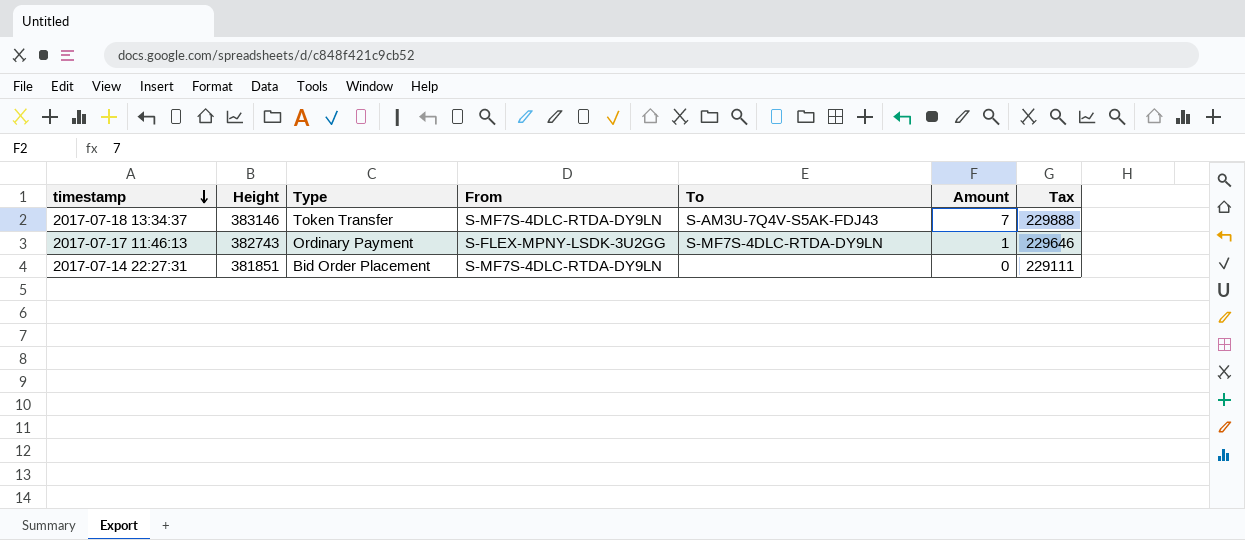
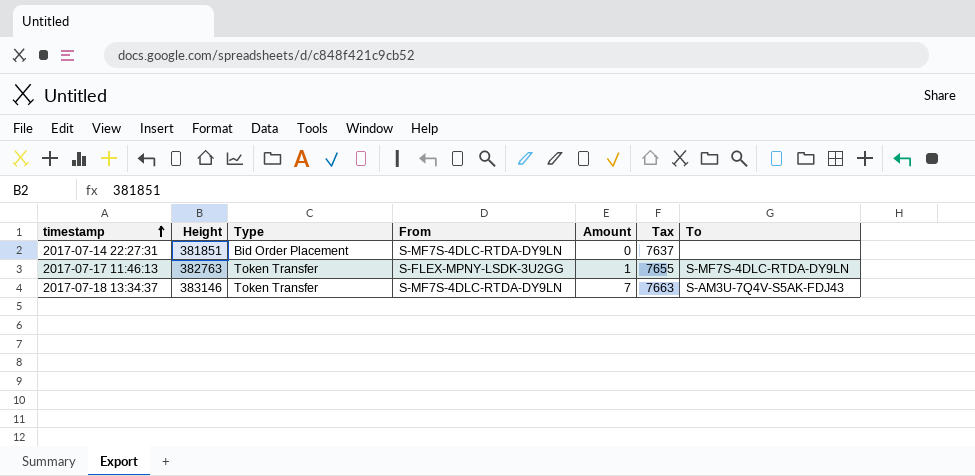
row order: timestamp descending -> timestamp ascending
column Tax | formula: [Height] * 0.6 -> [Height] * 0.02
column To | position: 5 -> 7
2017-07-17 11:46:13 | Height: 382743 -> 382763
2017-07-17 11:46:13 | Type: Ordinary Payment -> Token Transfer

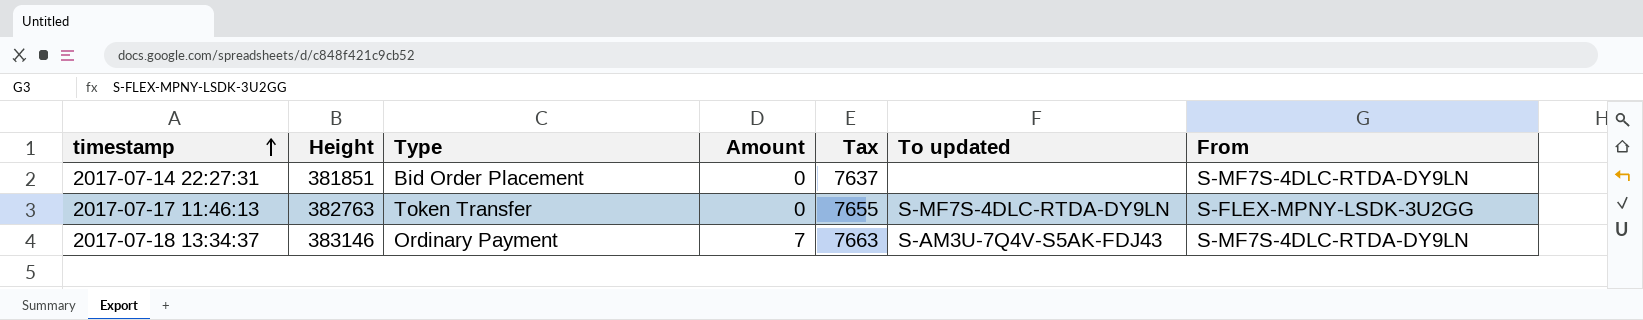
column name: To -> To updated
column From | position: 4 -> 7
2017-07-17 11:46:13 | Amount: 1 -> 0
2017-07-18 13:34:37 | Type: Token Transfer -> Ordinary Payment

